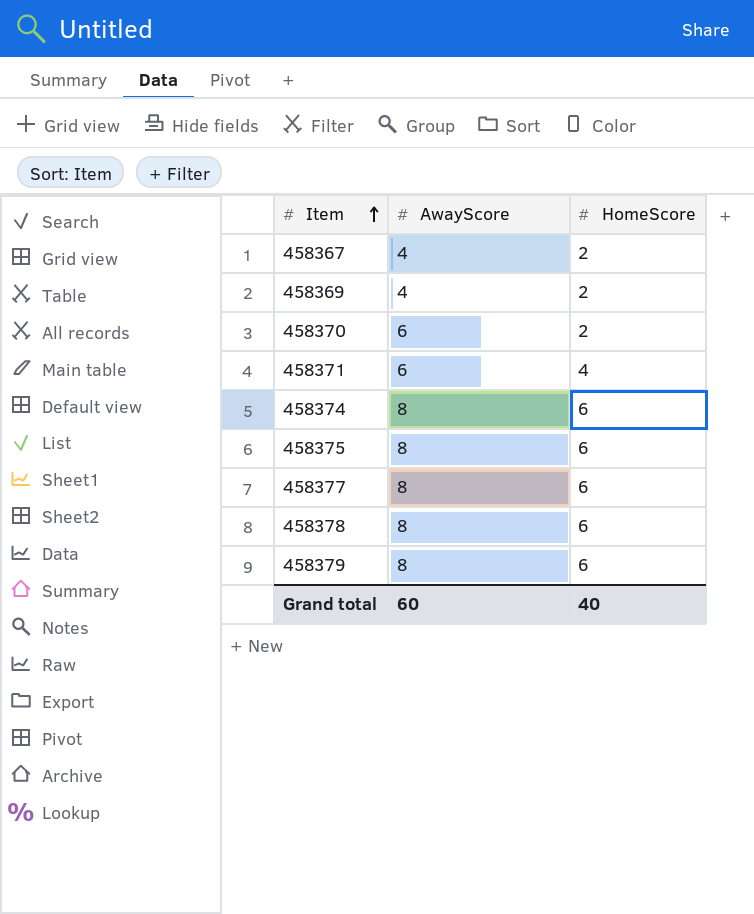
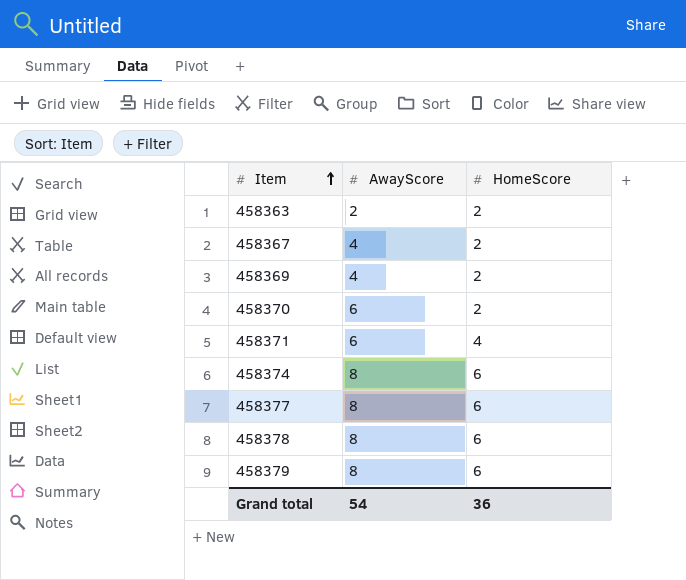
row 458375: 8 | 6 -> none
row 458363: none -> 2 | 2
Grand total | AwayScore: 60 -> 54
Grand total | HomeScore: 40 -> 36

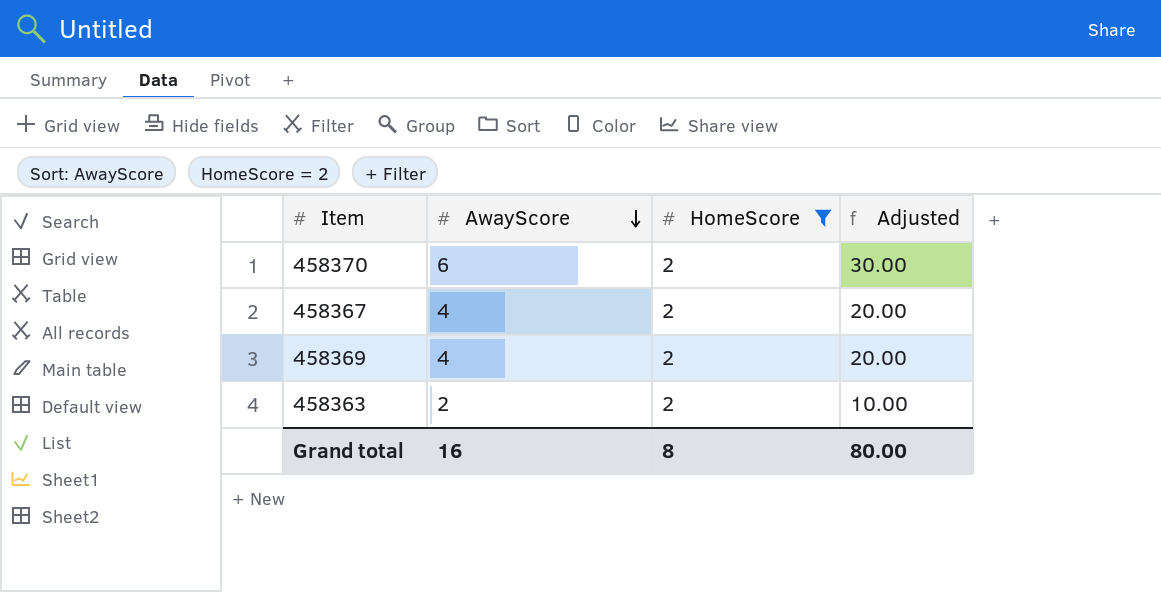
filter: none -> HomeScore = 2
row order: Item ascending -> AwayScore descending
column Adjusted | formula: none -> [AwayScore] * 5
Grand total | AwayScore: 54 -> 16
Grand total | HomeScore: 36 -> 8

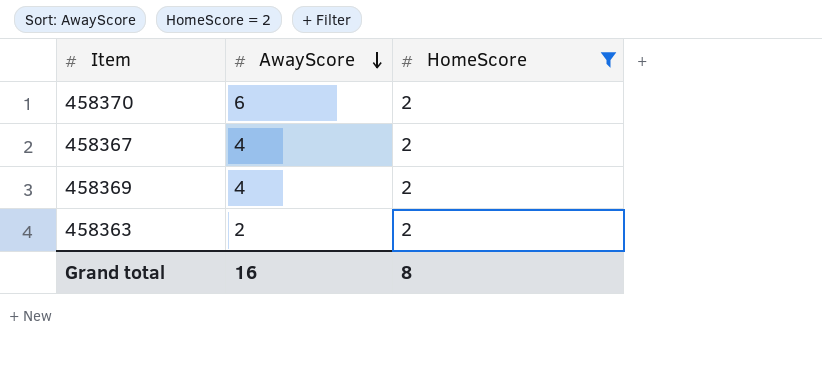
column Adjusted | formula: [AwayScore] * 5 -> none

